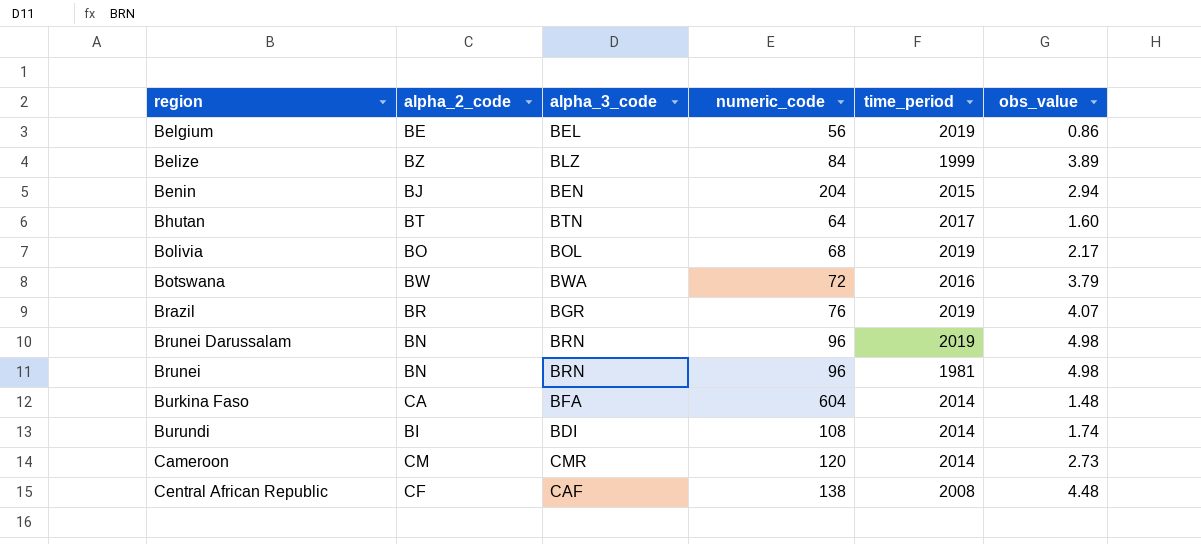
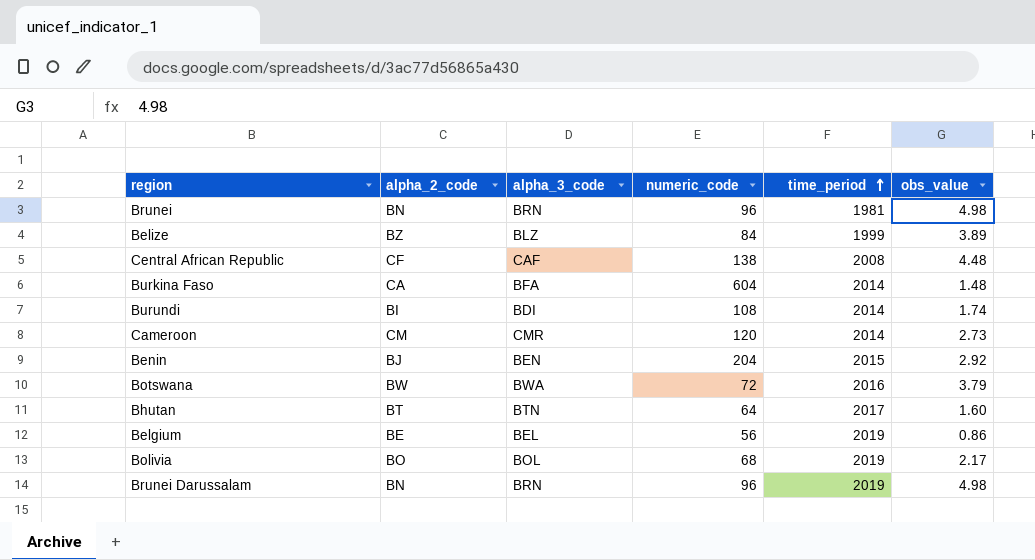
row order: none -> time_period ascending
row Brazil: BR | BGR | 76 | 2019 | 4.07 -> none
Benin | obs_value: 2.94 -> 2.92

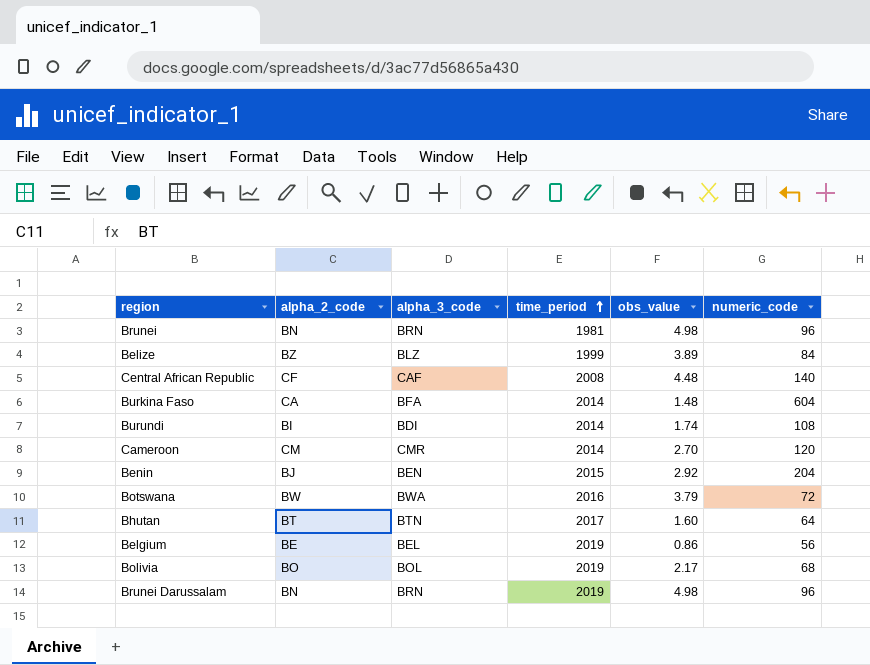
column numeric_code | position: 4 -> 6
Central African Republic | numeric_code: 138 -> 140
Cameroon | obs_value: 2.73 -> 2.70

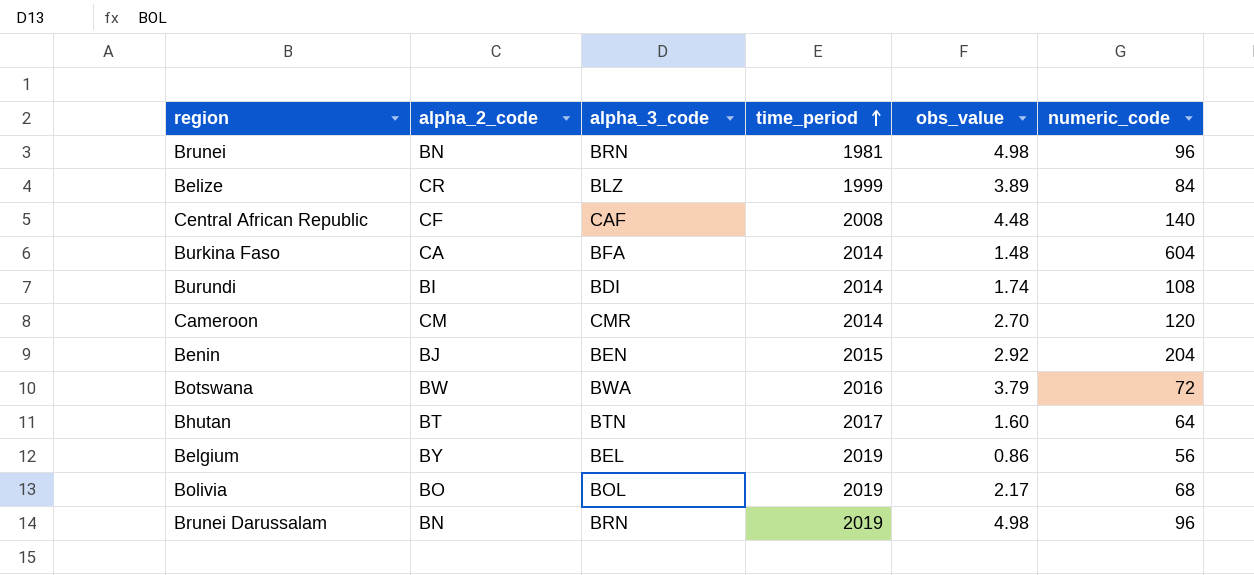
Belize | alpha_2_code: BZ -> CR
Belgium | alpha_2_code: BE -> BY

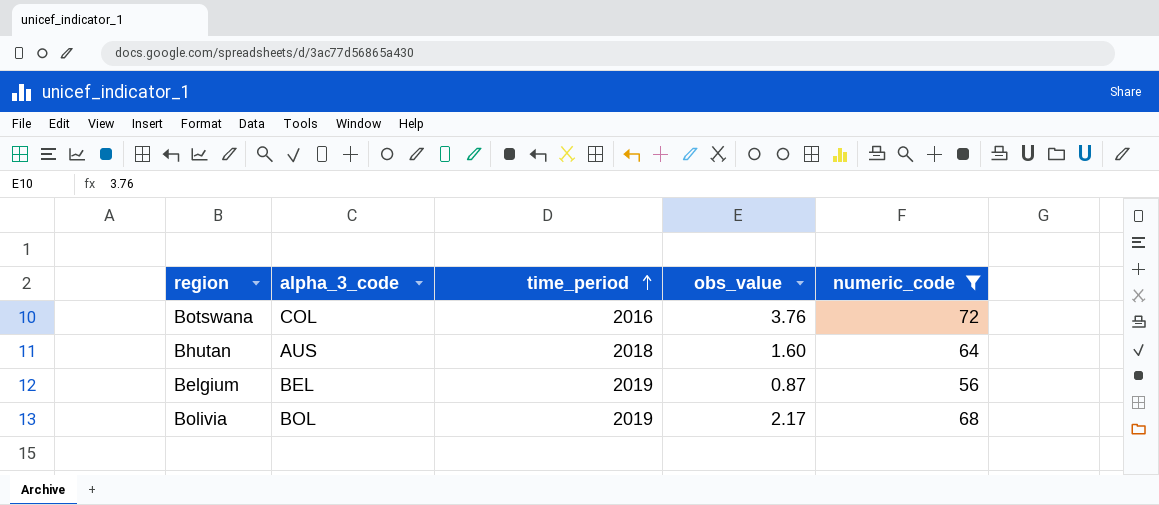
filter: none -> numeric_code <= 72
column alpha_2_code | position: 2 -> none
Botswana | alpha_3_code: BWA -> COL
Botswana | obs_value: 3.79 -> 3.76
Bhutan | alpha_3_code: BTN -> AUS
Bhutan | time_period: 2017 -> 2018
Belgium | obs_value: 0.86 -> 0.87

